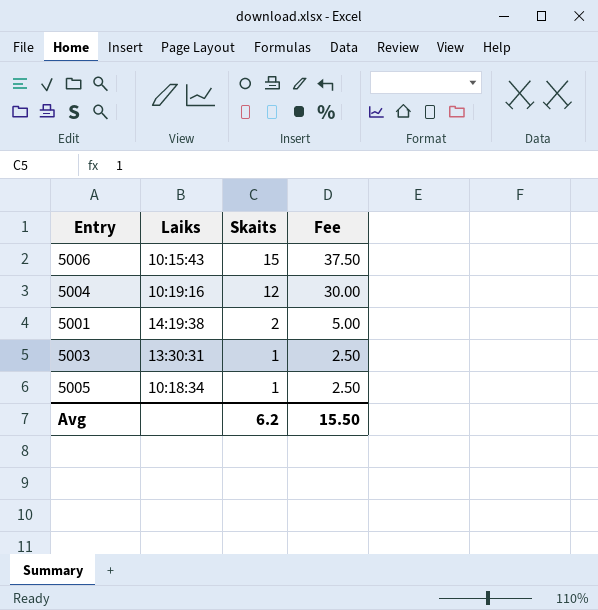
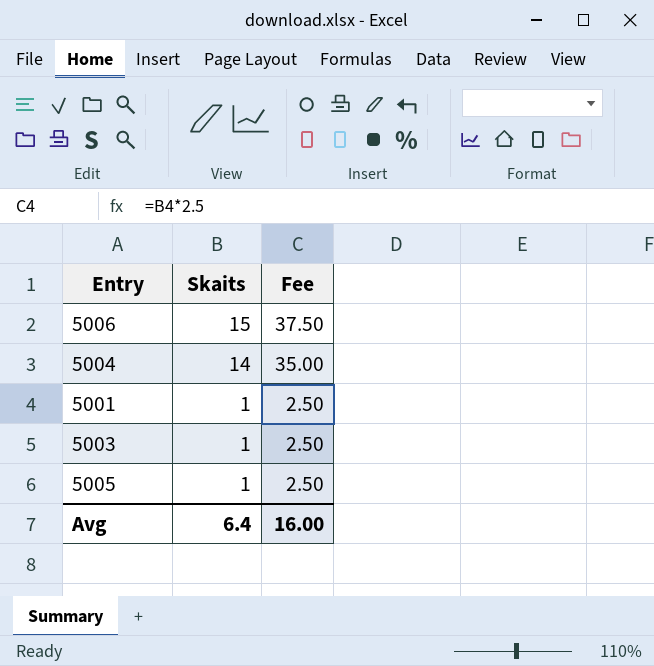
column Laiks | position: 2 -> none
5004 | Skaits: 12 -> 14
5004 | Fee: 30.00 -> 35.00
5001 | Skaits: 2 -> 1
5001 | Fee: 5.00 -> 2.50
Avg | Skaits: 6.2 -> 6.4
Avg | Fee: 15.50 -> 16.00

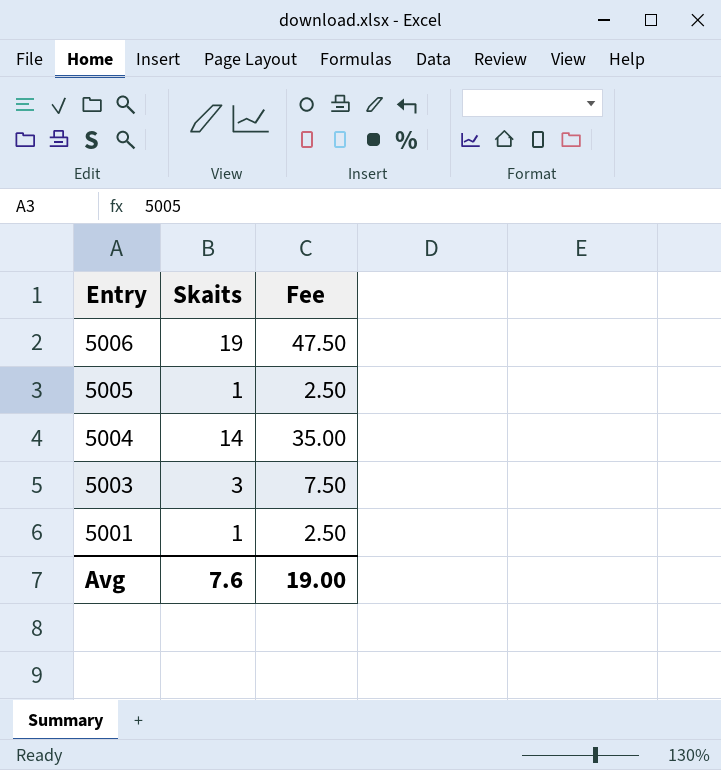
row order: Skaits descending -> Entry descending
5006 | Skaits: 15 -> 19
5006 | Fee: 37.50 -> 47.50
5003 | Skaits: 1 -> 3
5003 | Fee: 2.50 -> 7.50
Avg | Skaits: 6.4 -> 7.6
Avg | Fee: 16.00 -> 19.00

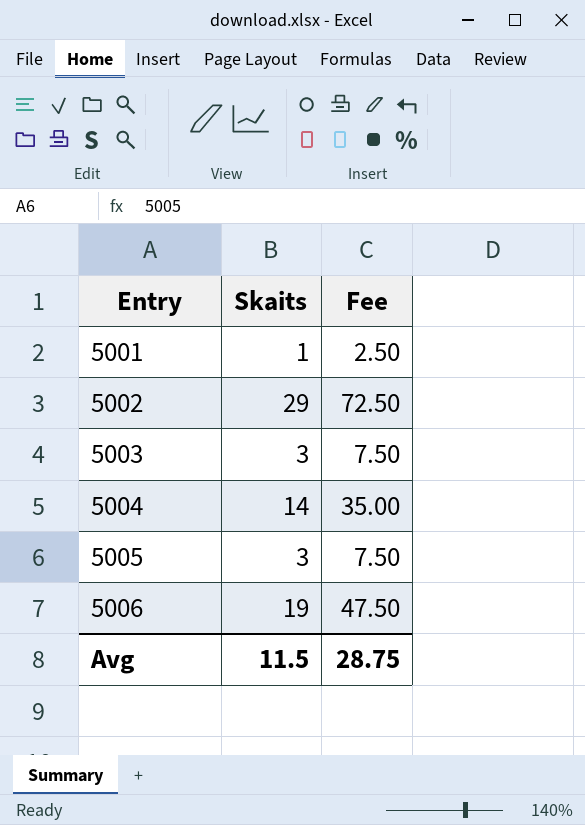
row order: Entry descending -> Entry ascending
row 5002: none -> 29 | 72.50
5005 | Skaits: 1 -> 3
5005 | Fee: 2.50 -> 7.50
Avg | Skaits: 7.6 -> 11.5
Avg | Fee: 19.00 -> 28.75

